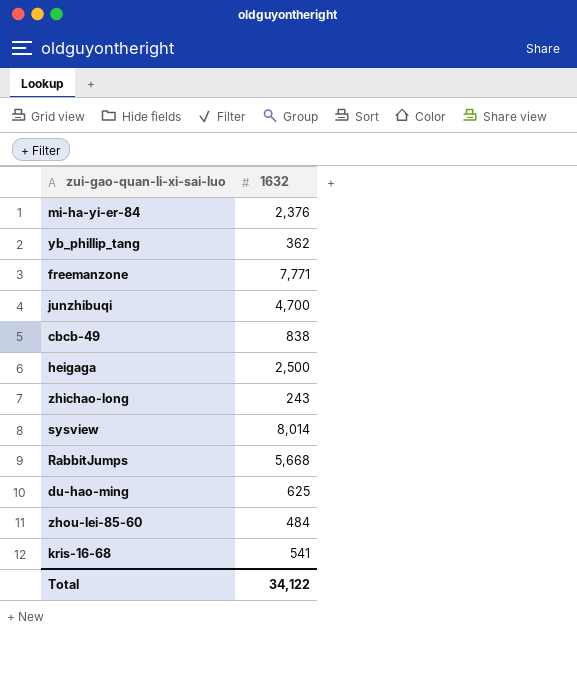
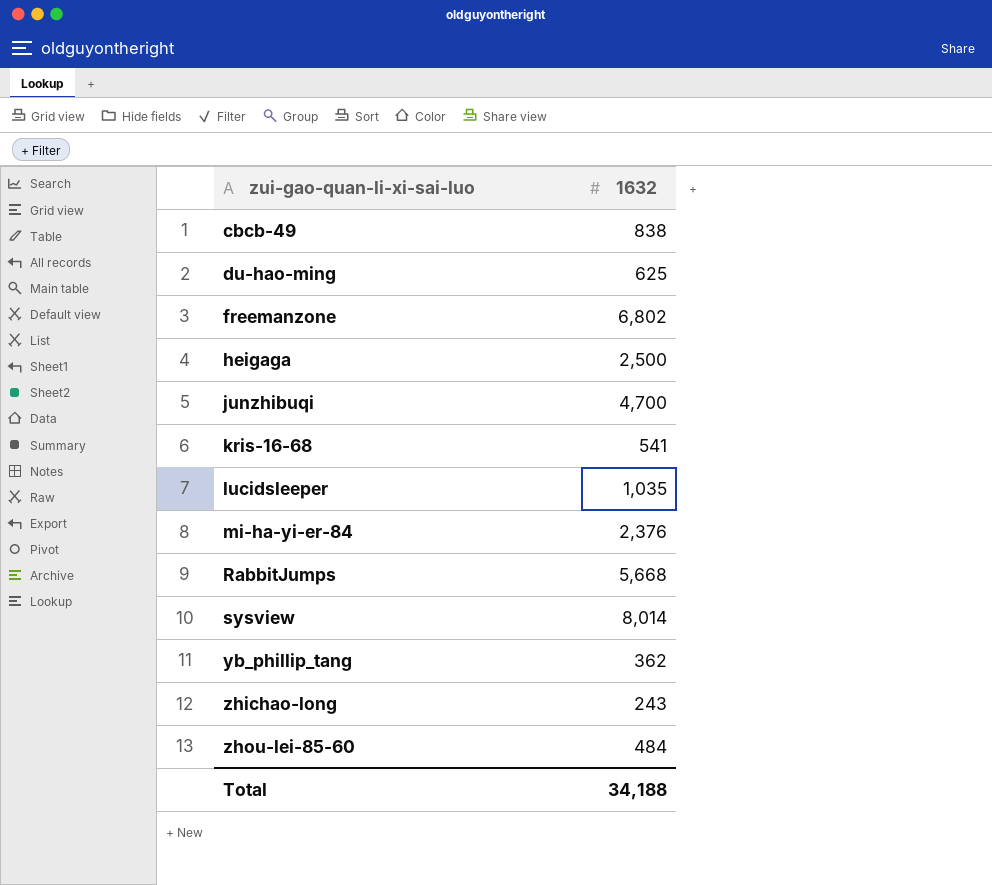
row order: none -> zui-gao-quan-li-xi-sai-luo ascending
freemanzone | 1632: 7,771 -> 6,802
row lucidsleeper: none -> 1,035
Total | 1632: 34,122 -> 34,188

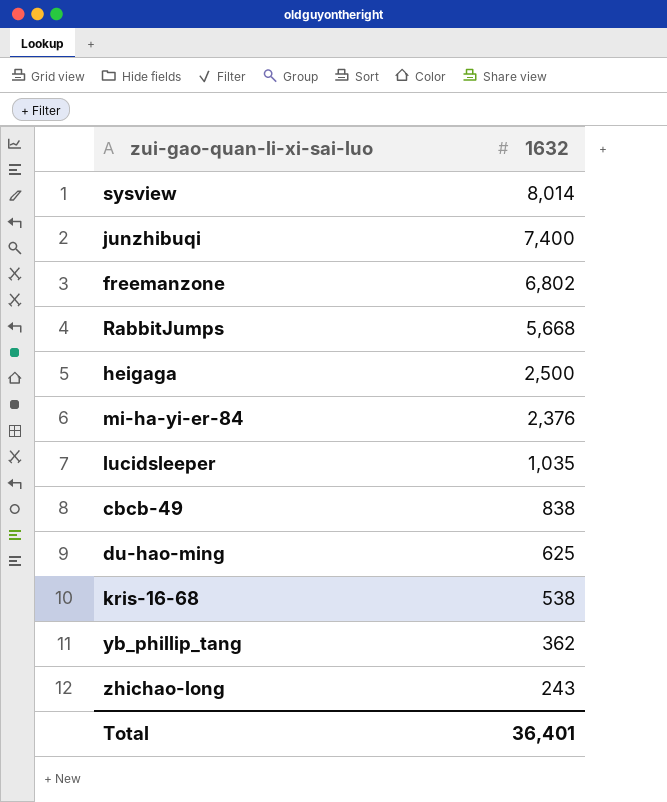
row order: zui-gao-quan-li-xi-sai-luo ascending -> 1632 descending
row zhou-lei-85-60: 484 -> none
junzhibuqi | 1632: 4,700 -> 7,400
kris-16-68 | 1632: 541 -> 538
Total | 1632: 34,188 -> 36,401

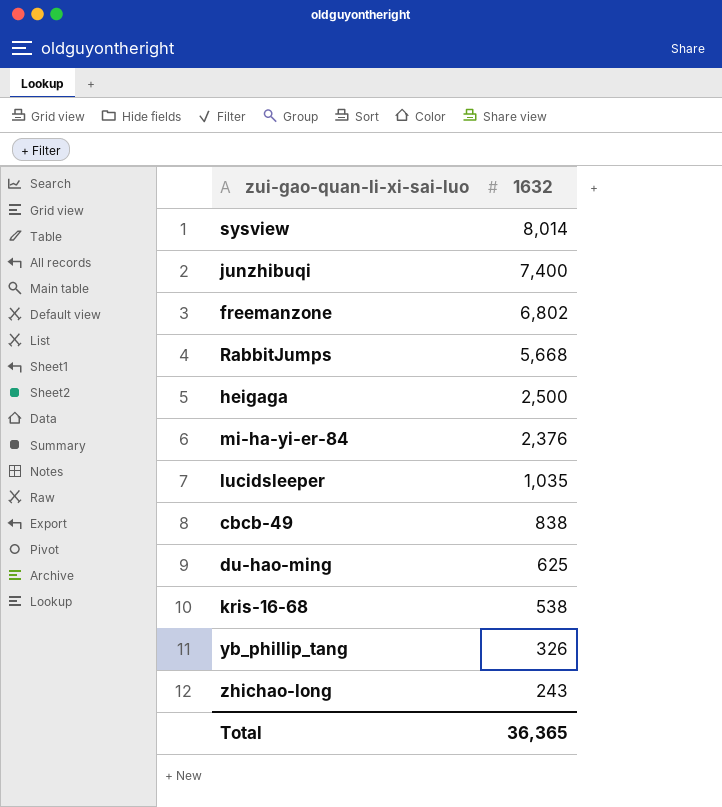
yb_phillip_tang | 1632: 362 -> 326
Total | 1632: 36,401 -> 36,365

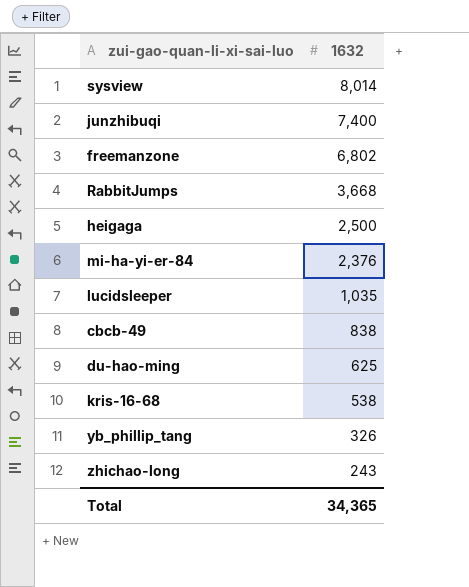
RabbitJumps | 1632: 5,668 -> 3,668
Total | 1632: 36,365 -> 34,365

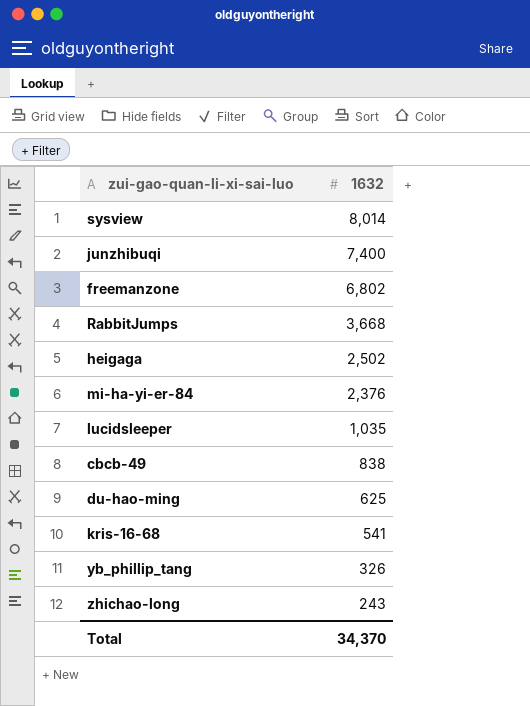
heigaga | 1632: 2,500 -> 2,502
kris-16-68 | 1632: 538 -> 541
Total | 1632: 34,365 -> 34,370

